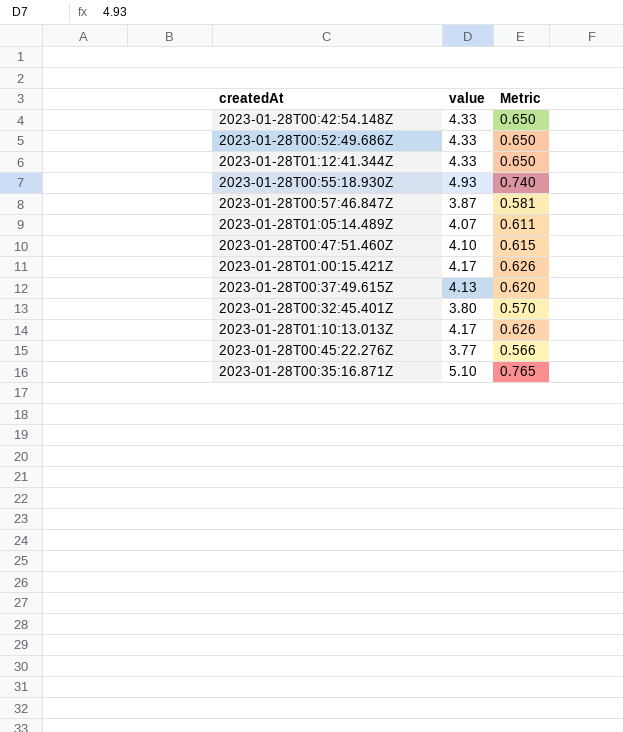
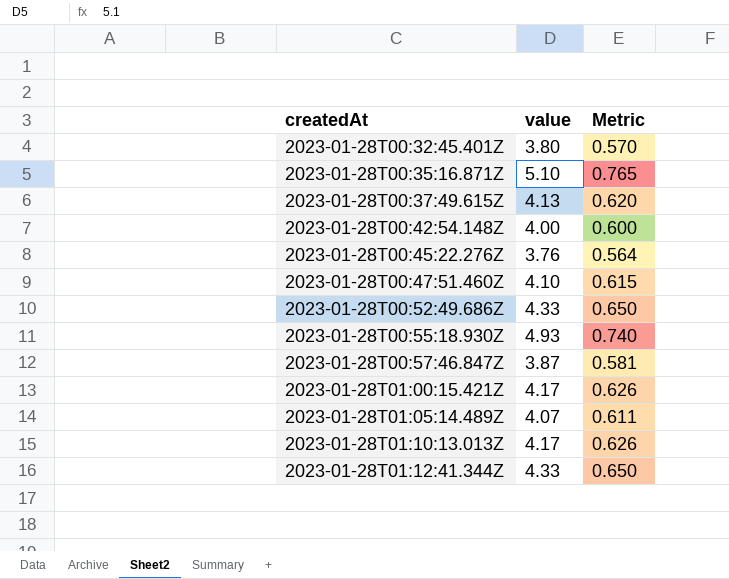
row order: none -> createdAt ascending
2023-01-28T00:42:54.148Z | value: 4.33 -> 4.00
2023-01-28T00:42:54.148Z | Metric: 0.650 -> 0.600
2023-01-28T00:45:22.276Z | value: 3.77 -> 3.76
2023-01-28T00:45:22.276Z | Metric: 0.566 -> 0.564

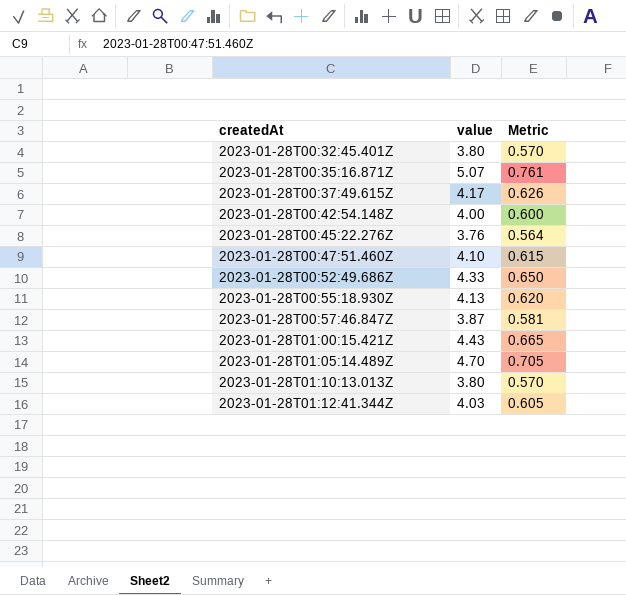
2023-01-28T00:35:16.871Z | value: 5.10 -> 5.07
2023-01-28T00:35:16.871Z | Metric: 0.765 -> 0.761
2023-01-28T00:37:49.615Z | value: 4.13 -> 4.17
2023-01-28T00:37:49.615Z | Metric: 0.620 -> 0.626
2023-01-28T00:55:18.930Z | value: 4.93 -> 4.13
2023-01-28T00:55:18.930Z | Metric: 0.740 -> 0.620
2023-01-28T01:00:15.421Z | value: 4.17 -> 4.43
2023-01-28T01:00:15.421Z | Metric: 0.626 -> 0.665
2023-01-28T01:05:14.489Z | value: 4.07 -> 4.70
2023-01-28T01:05:14.489Z | Metric: 0.611 -> 0.705
2023-01-28T01:10:13.013Z | value: 4.17 -> 3.80
2023-01-28T01:10:13.013Z | Metric: 0.626 -> 0.570
2023-01-28T01:12:41.344Z | value: 4.33 -> 4.03
2023-01-28T01:12:41.344Z | Metric: 0.650 -> 0.605

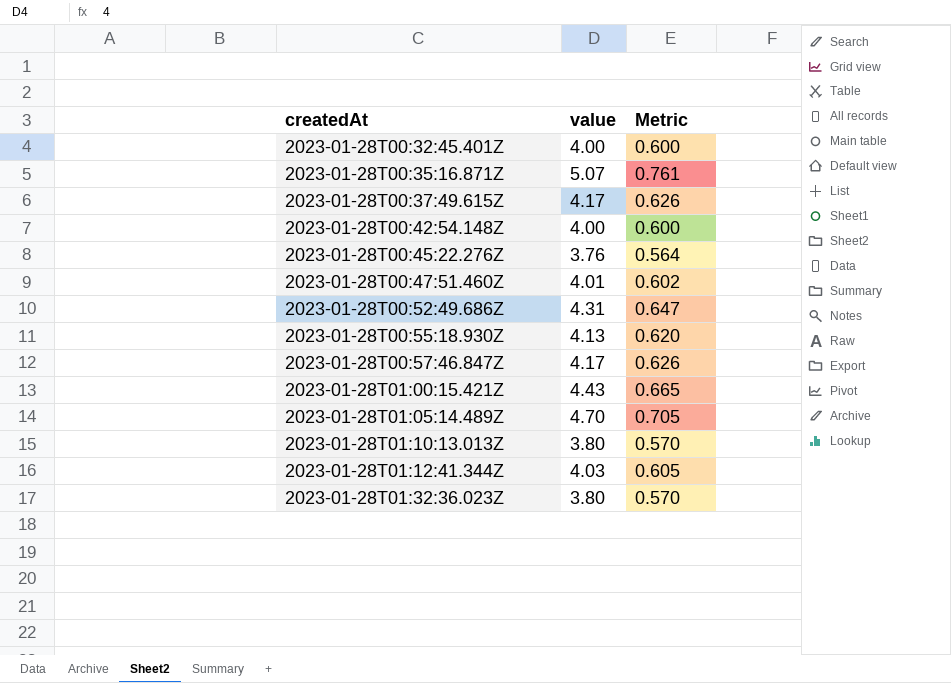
2023-01-28T00:32:45.401Z | value: 3.80 -> 4.00
2023-01-28T00:32:45.401Z | Metric: 0.570 -> 0.600
2023-01-28T00:47:51.460Z | value: 4.10 -> 4.01
2023-01-28T00:47:51.460Z | Metric: 0.615 -> 0.602
2023-01-28T00:52:49.686Z | value: 4.33 -> 4.31
2023-01-28T00:52:49.686Z | Metric: 0.650 -> 0.647
2023-01-28T00:57:46.847Z | value: 3.87 -> 4.17
2023-01-28T00:57:46.847Z | Metric: 0.581 -> 0.626
row 2023-01-28T01:32:36.023Z: none -> 3.80 | 0.570

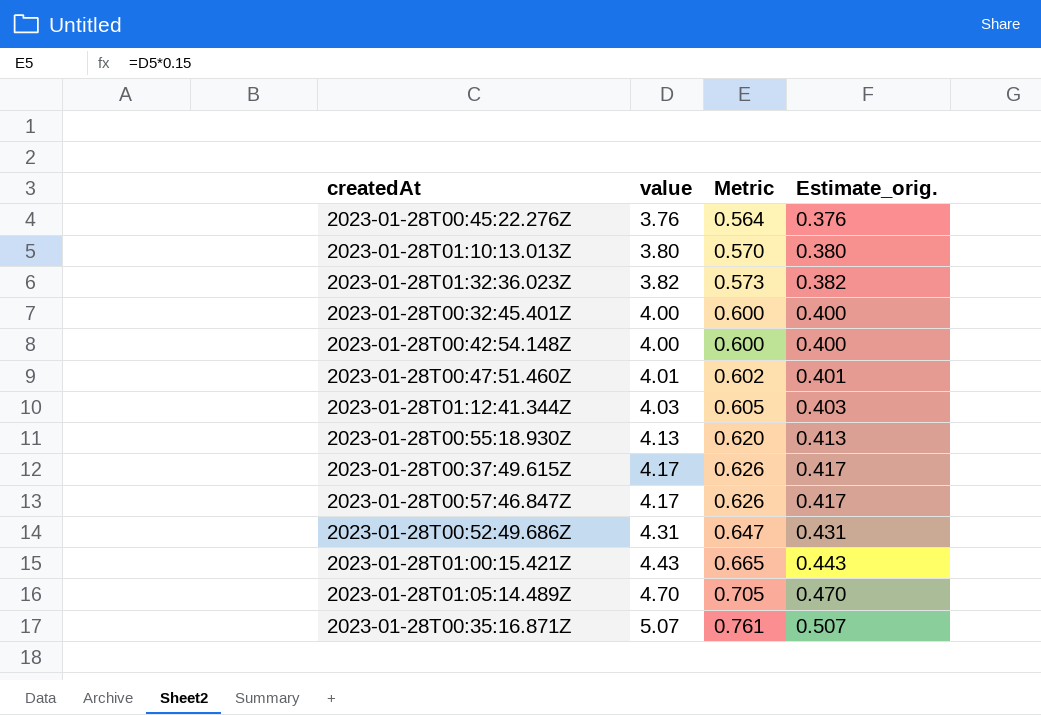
row order: createdAt ascending -> value ascending
column Estimate_orig. | formula: none -> [value] * 0.1
2023-01-28T01:32:36.023Z | value: 3.80 -> 3.82
2023-01-28T01:32:36.023Z | Metric: 0.570 -> 0.573

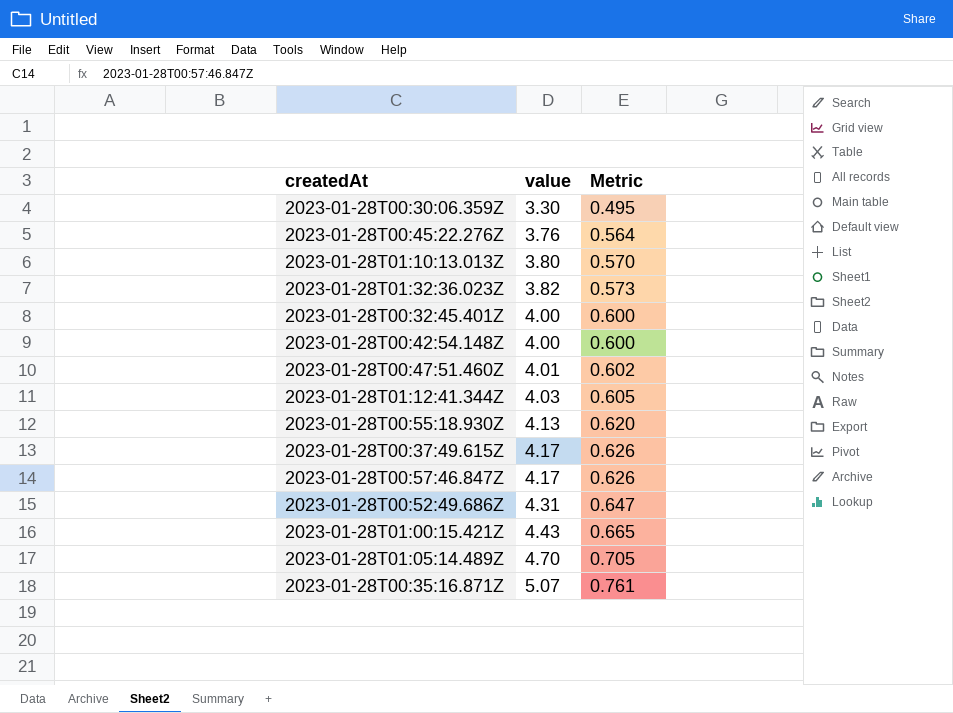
column Estimate_orig. | formula: [value] * 0.1 -> none
row 2023-01-28T00:30:06.359Z: none -> 3.30 | 0.495

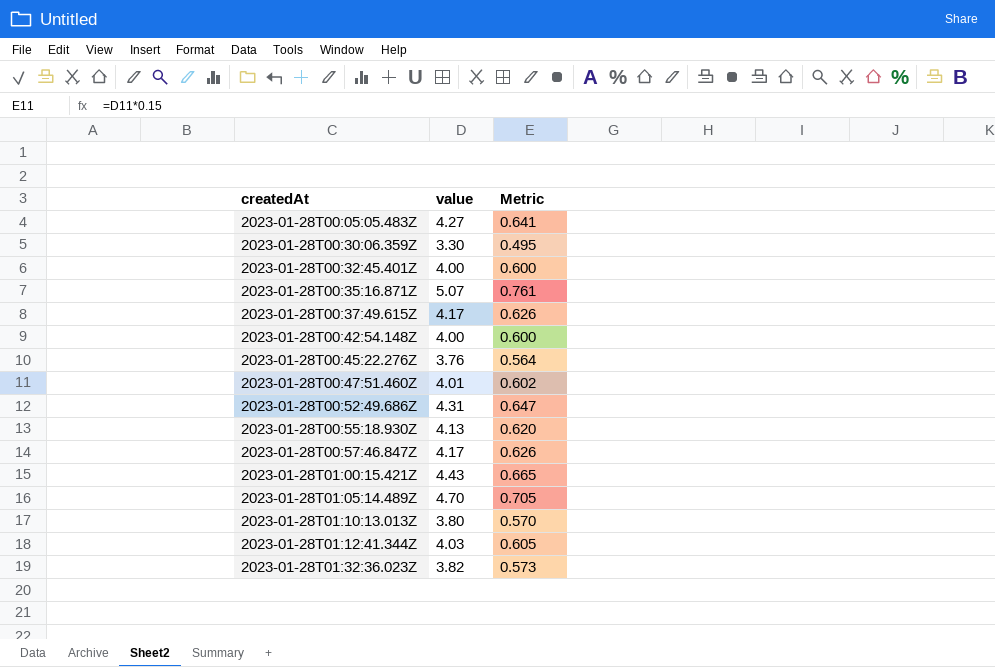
row order: value ascending -> createdAt ascending
row 2023-01-28T00:05:05.483Z: none -> 4.27 | 0.641

